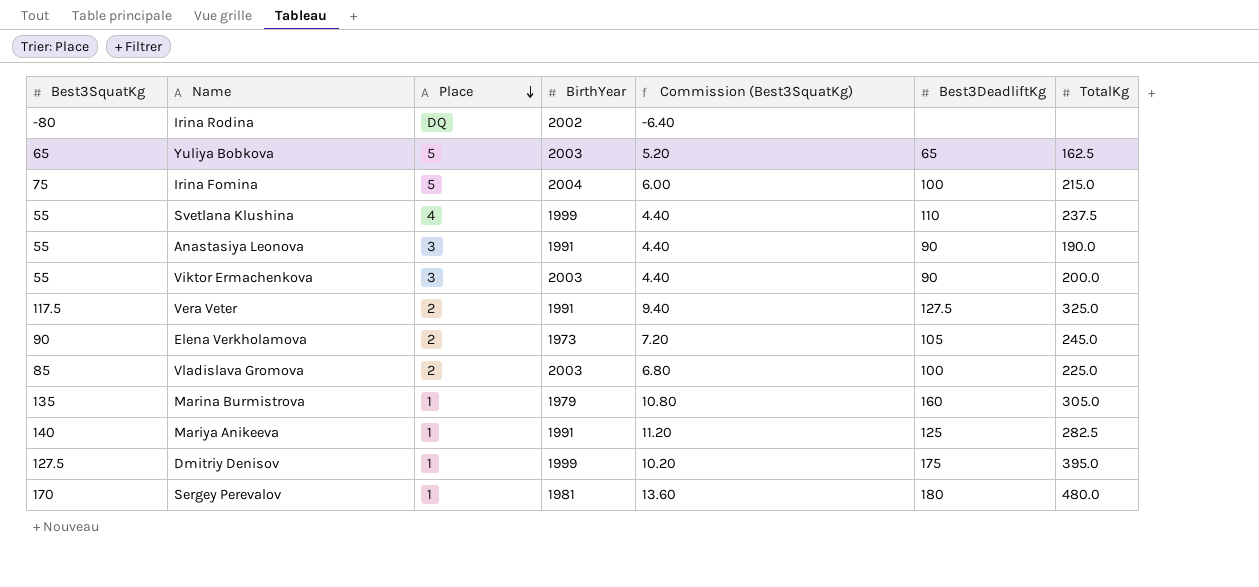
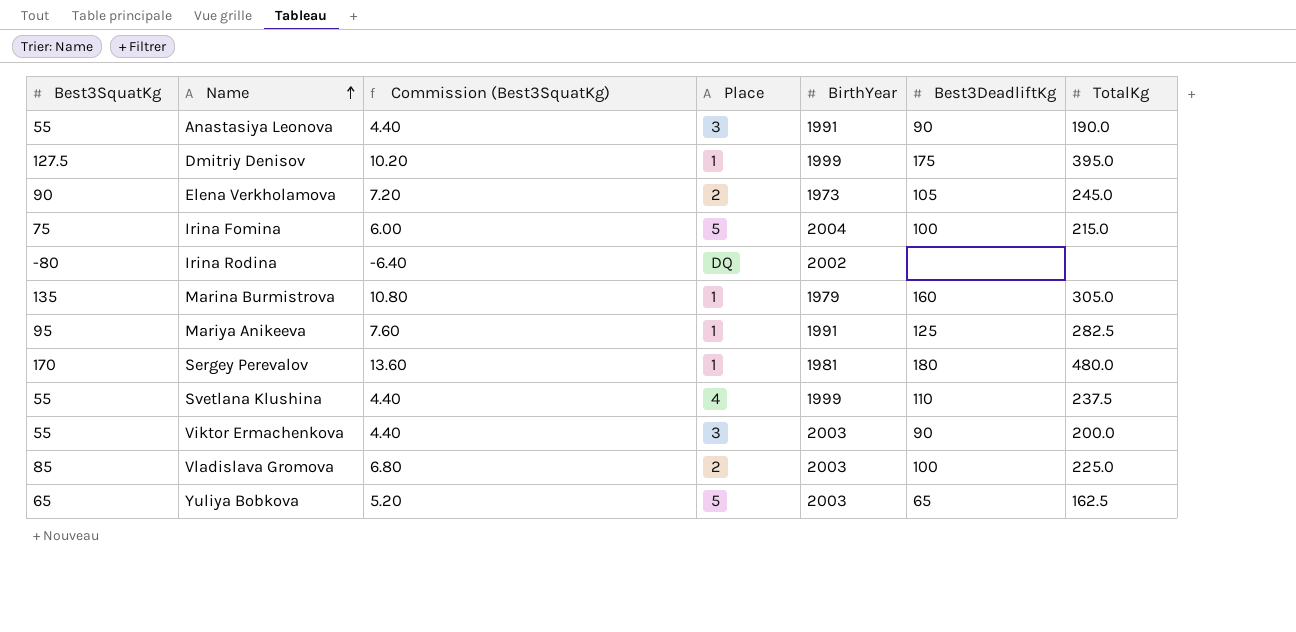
row order: Place descending -> Name ascending
column Commission (Best3SquatKg) | position: 5 -> 3
row Vera Veter: 117.5 | 2 | 1991 | 9.40 | 127.5 | 325.0 -> none
Mariya Anikeeva | Best3SquatKg: 140 -> 95
Mariya Anikeeva | Commission (Best3SquatKg): 11.20 -> 7.60

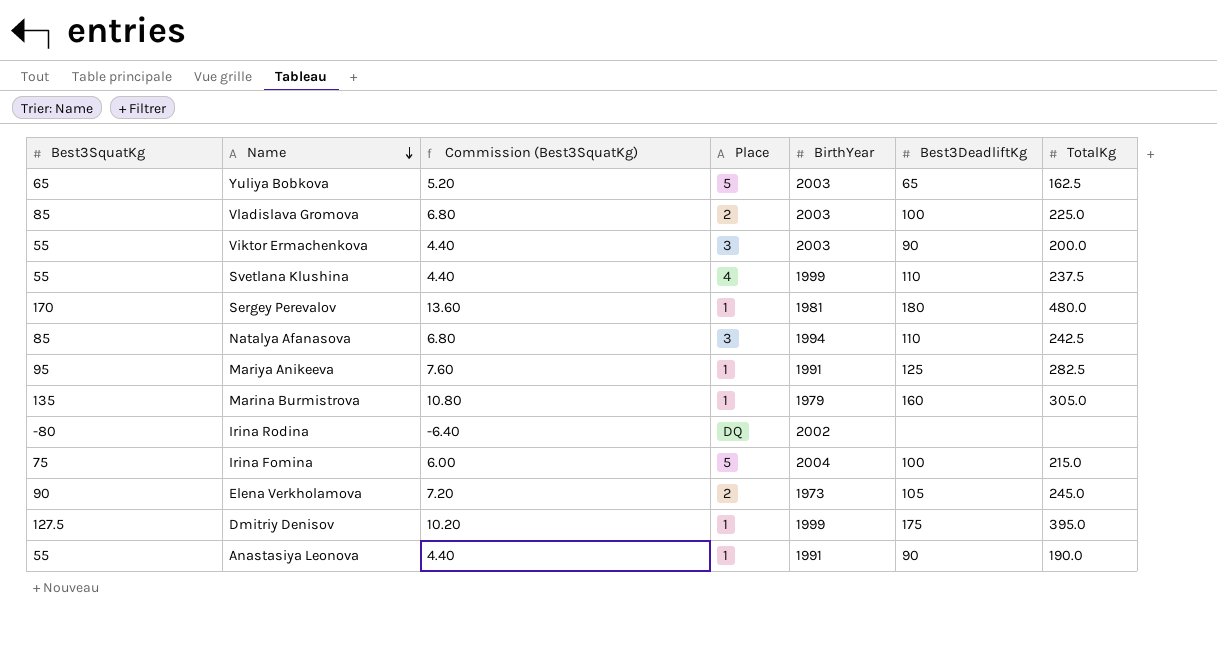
row order: Name ascending -> Name descending
row Natalya Afanasova: none -> 85 | 6.80 | 3 | 1994 | 110 | 242.5
Anastasiya Leonova | Place: 3 -> 1

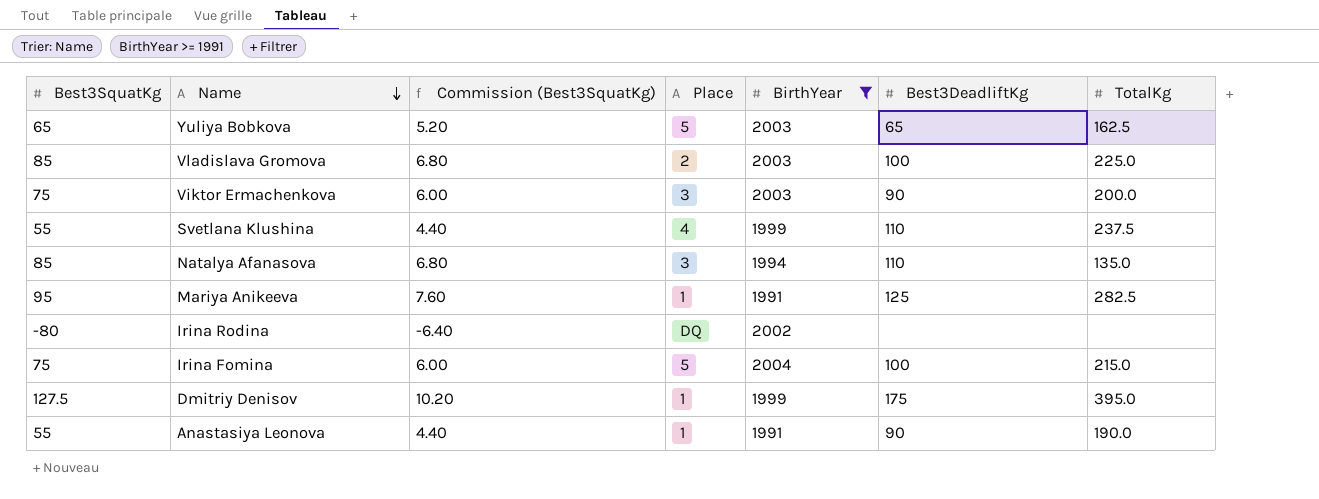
filter: none -> BirthYear >= 1991
Viktor Ermachenkova | Best3SquatKg: 55 -> 75
Viktor Ermachenkova | Commission (Best3SquatKg): 4.40 -> 6.00
Natalya Afanasova | TotalKg: 242.5 -> 135.0

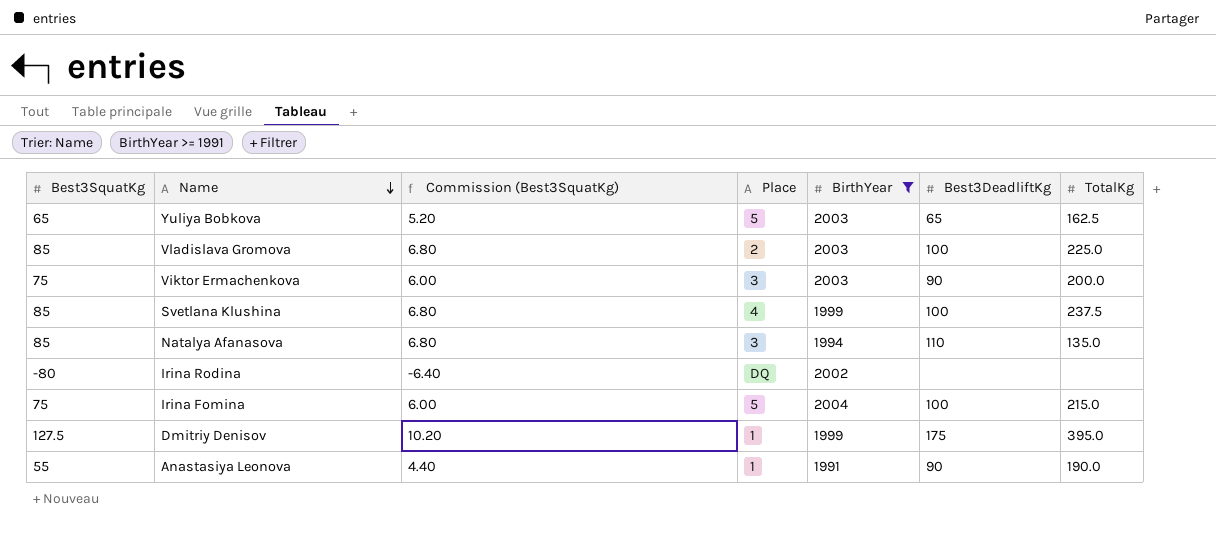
row Mariya Anikeeva: 95 | 7.60 | 1 | 1991 | 125 | 282.5 -> none
Svetlana Klushina | Best3SquatKg: 55 -> 85
Svetlana Klushina | Commission (Best3SquatKg): 4.40 -> 6.80
Svetlana Klushina | Best3DeadliftKg: 110 -> 100

